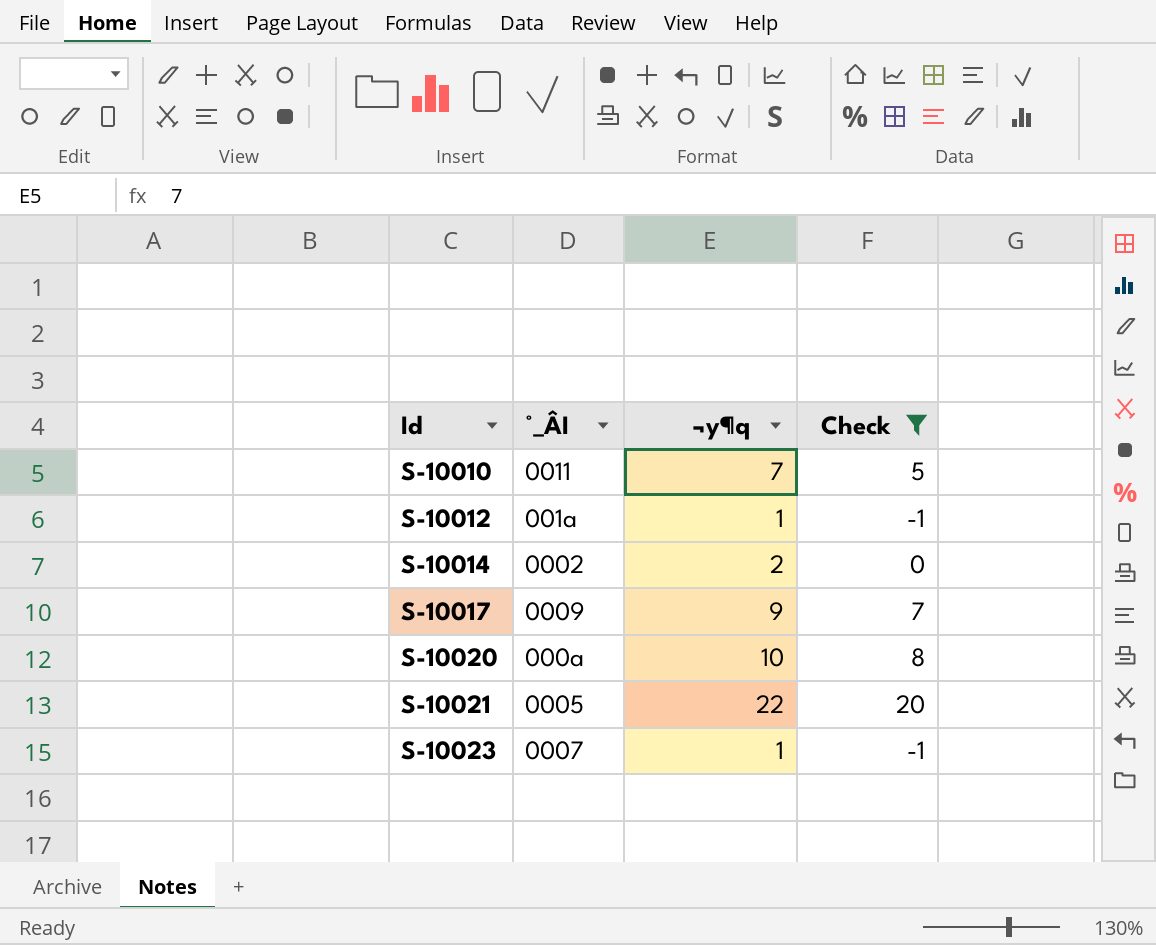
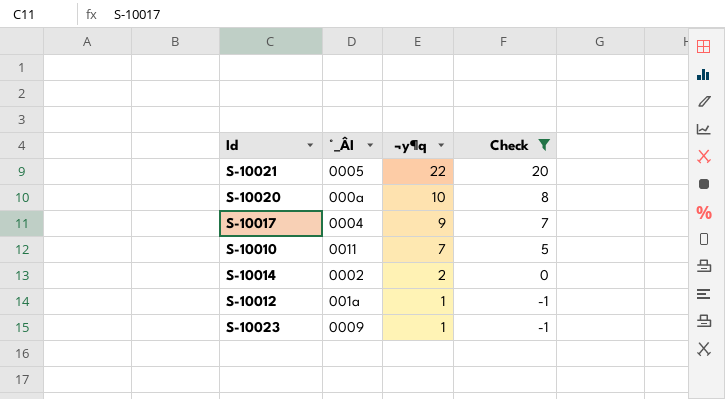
row order: Id ascending -> ¬y¶q descending
S-10017 | °_ÂI: 0009 -> 0004
S-10023 | °_ÂI: 0007 -> 0009

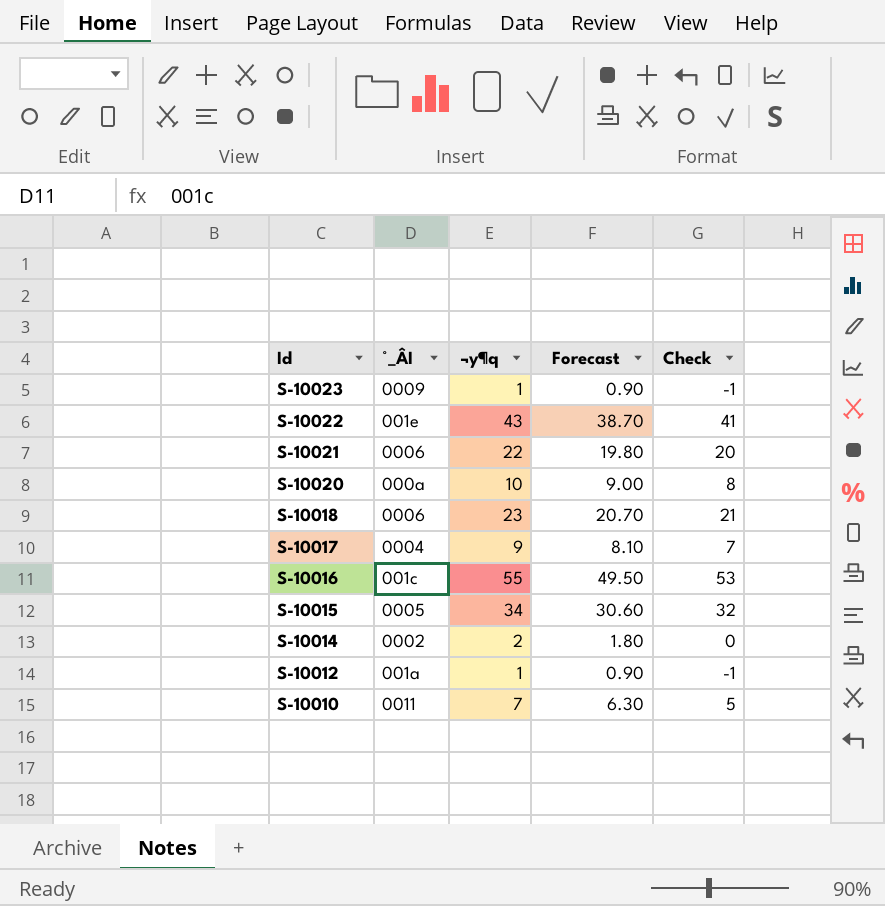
filter: Check <= 20 -> none
row order: ¬y¶q descending -> Id descending
column Forecast | formula: none -> [¬y¶q] * 0.9
S-10021 | °_ÂI: 0005 -> 0006

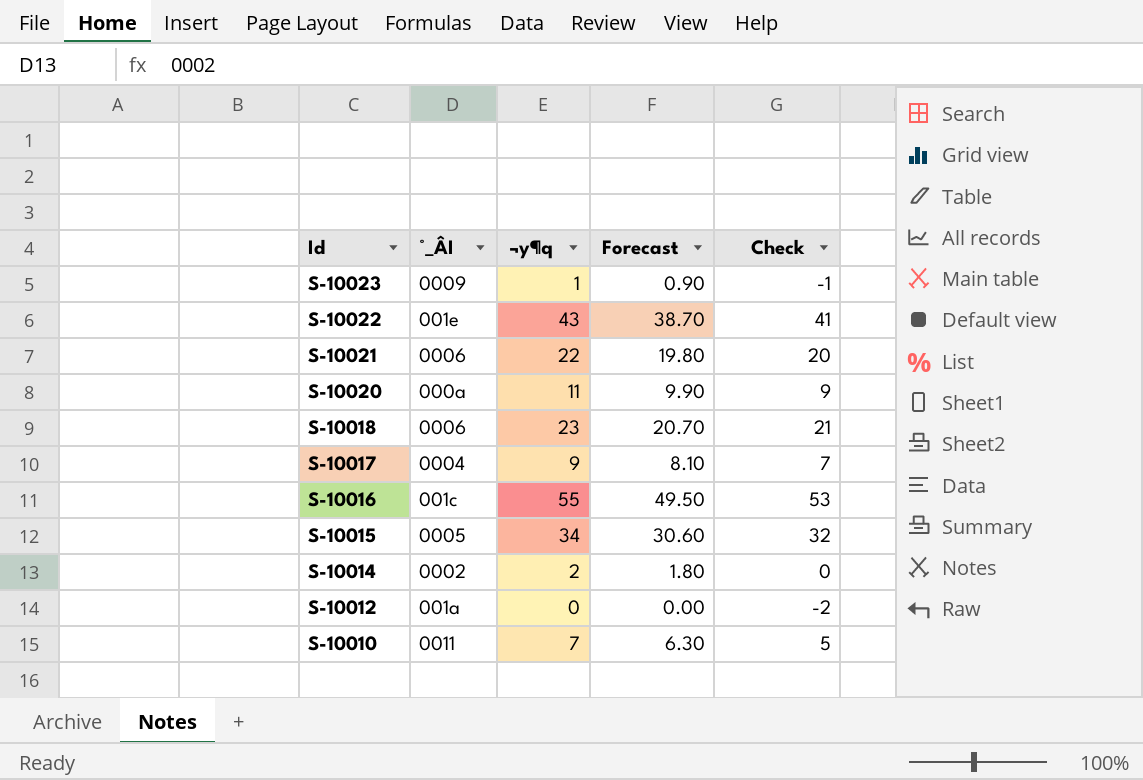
S-10020 | ¬y¶q: 10 -> 11
S-10020 | Forecast: 9.00 -> 9.90
S-10020 | Check: 8 -> 9
S-10012 | ¬y¶q: 1 -> 0
S-10012 | Forecast: 0.90 -> 0.00
S-10012 | Check: -1 -> -2

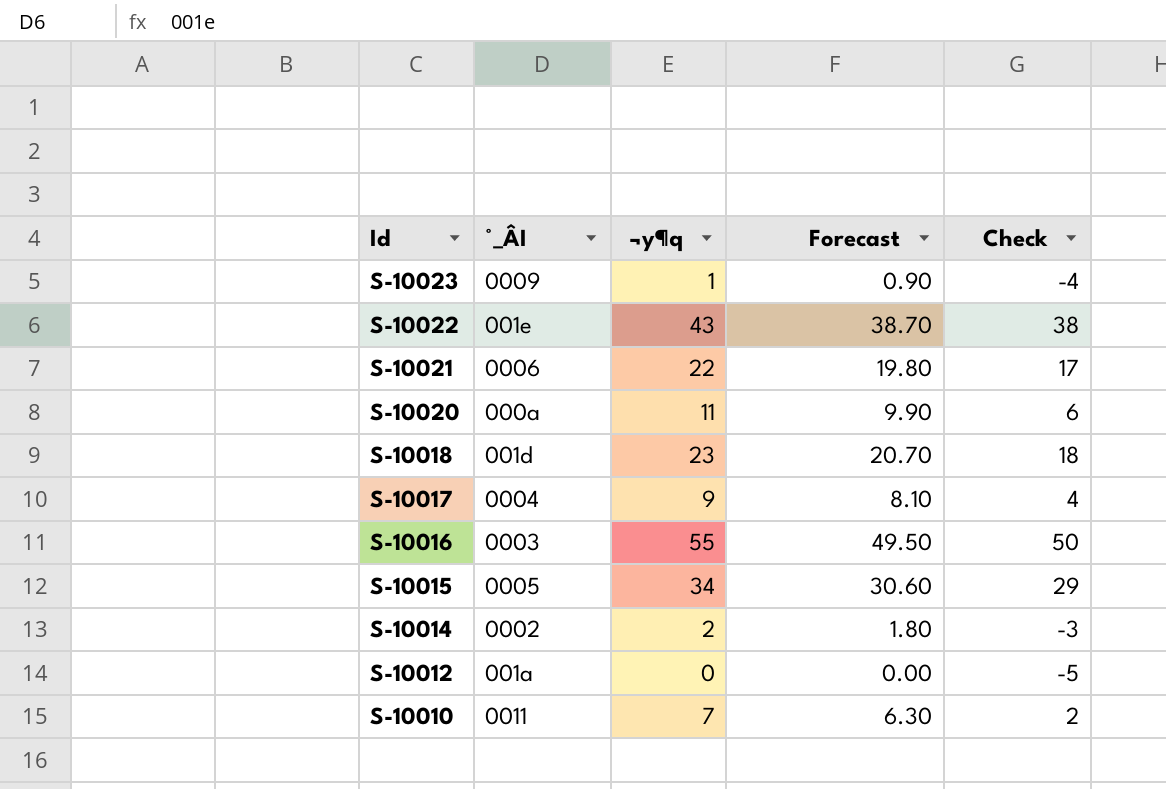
column Check | formula: [¬y¶q] - 2 -> [¬y¶q] - 5
S-10018 | °_ÂI: 0006 -> 001d
S-10016 | °_ÂI: 001c -> 0003

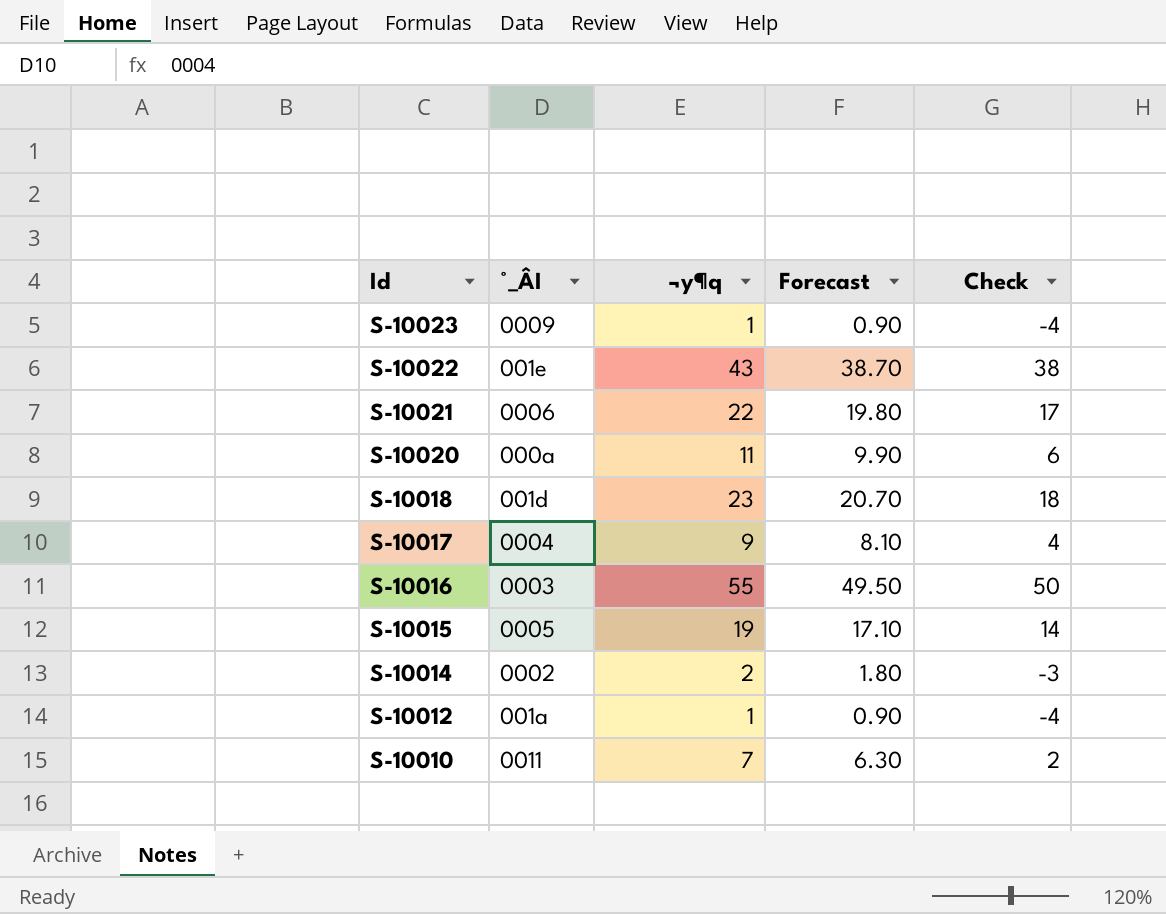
S-10015 | ¬y¶q: 34 -> 19
S-10015 | Forecast: 30.60 -> 17.10
S-10015 | Check: 29 -> 14
S-10012 | ¬y¶q: 0 -> 1
S-10012 | Forecast: 0.00 -> 0.90
S-10012 | Check: -5 -> -4

